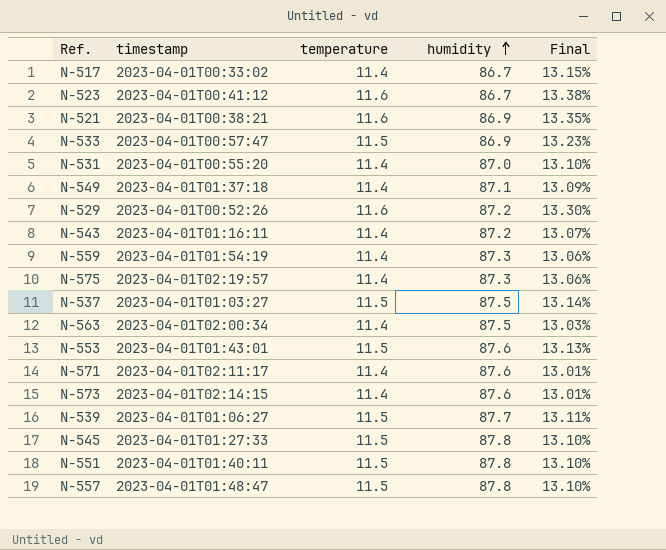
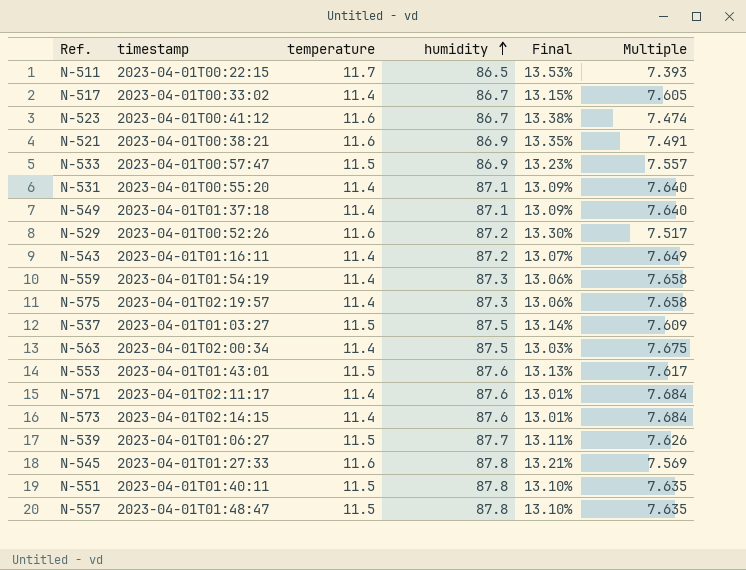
column Multiple | formula: none -> [humidity] / [temperature]
row N-511: none -> 2023-04-01T00:22:15 | 11.7 | 86.5 | 13.53% | 7.393
N-531 | humidity: 87.0 -> 87.1
N-531 | Final: 13.10% -> 13.09%
N-545 | temperature: 11.5 -> 11.6
N-545 | Final: 13.10% -> 13.21%

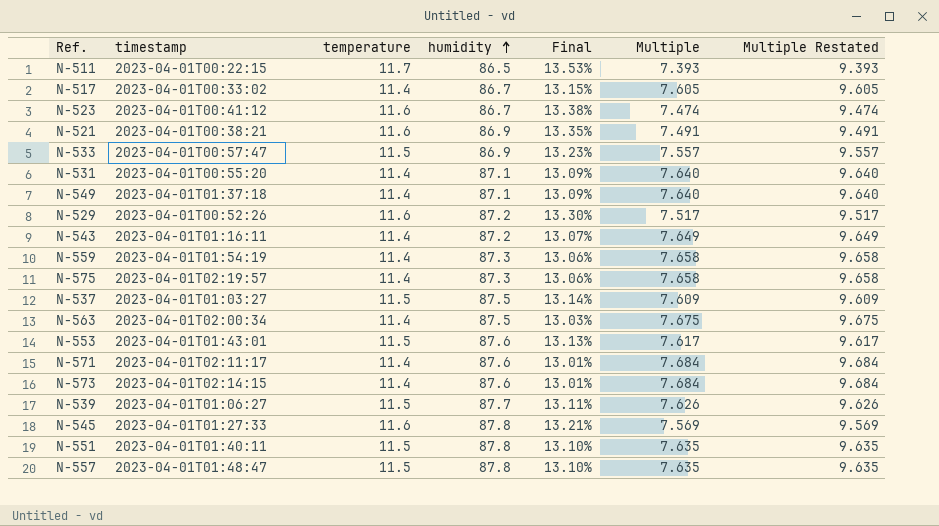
column Multiple Restated | formula: none -> [Multiple] + 2

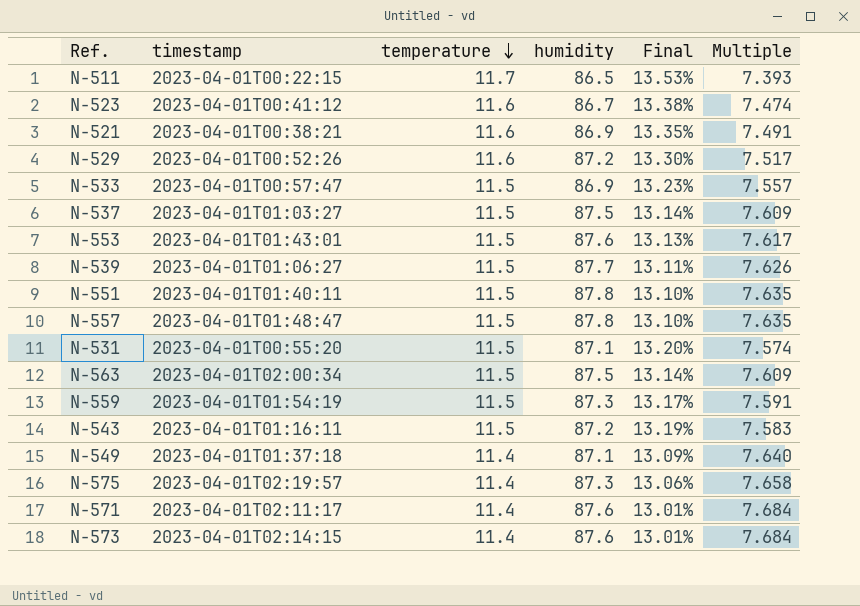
row order: humidity ascending -> temperature descending
column Multiple Restated | formula: [Multiple] + 2 -> none
row N-517: 2023-04-01T00:33:02 | 11.4 | 86.7 | 13.15% | 7.605 | 9.605 -> none
row N-545: 2023-04-01T01:27:33 | 11.6 | 87.8 | 13.21% | 7.569 | 9.569 -> none
N-531 | temperature: 11.4 -> 11.5
N-531 | Final: 13.09% -> 13.20%
N-531 | Multiple: 7.640 -> 7.574
N-563 | temperature: 11.4 -> 11.5
N-563 | Final: 13.03% -> 13.14%
N-563 | Multiple: 7.675 -> 7.609
N-559 | temperature: 11.4 -> 11.5
N-559 | Final: 13.06% -> 13.17%
N-559 | Multiple: 7.658 -> 7.591
N-543 | temperature: 11.4 -> 11.5
N-543 | Final: 13.07% -> 13.19%
N-543 | Multiple: 7.649 -> 7.583

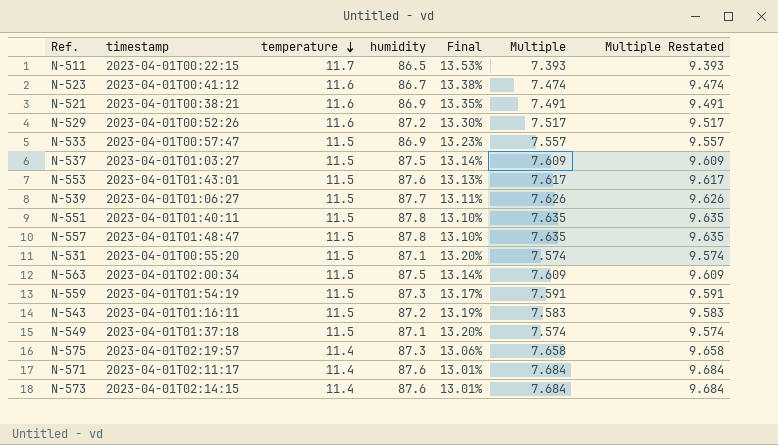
column Multiple Restated | formula: none -> [Multiple] + 2
N-549 | temperature: 11.4 -> 11.5
N-549 | Final: 13.09% -> 13.20%
N-549 | Multiple: 7.640 -> 7.574

